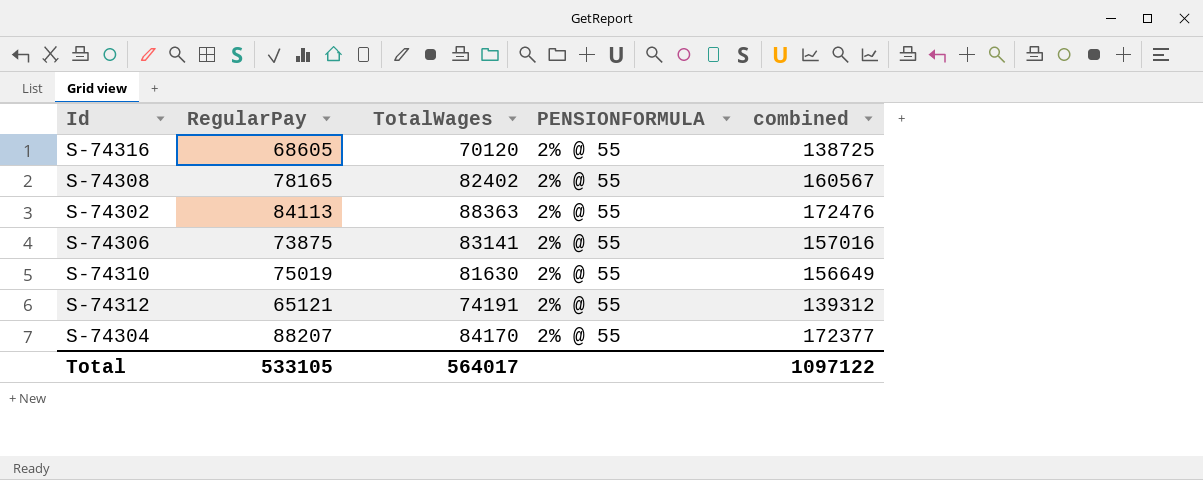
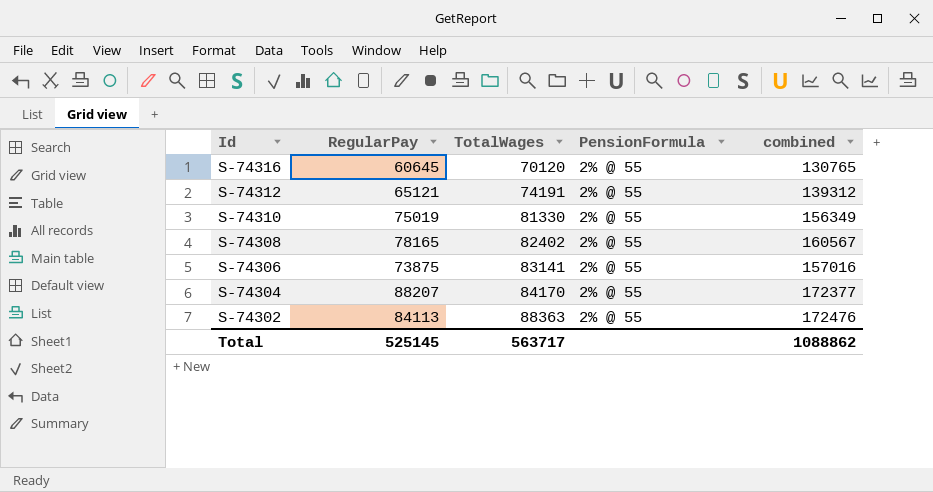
row order: none -> Id descending
column name: PENSIONFORMULA -> PensionFormula
S-74316 | RegularPay: 68605 -> 60645
S-74316 | combined: 138725 -> 130765
S-74310 | TotalWages: 81630 -> 81330
S-74310 | combined: 156649 -> 156349
Total | RegularPay: 533105 -> 525145
Total | TotalWages: 564017 -> 563717
Total | combined: 1097122 -> 1088862

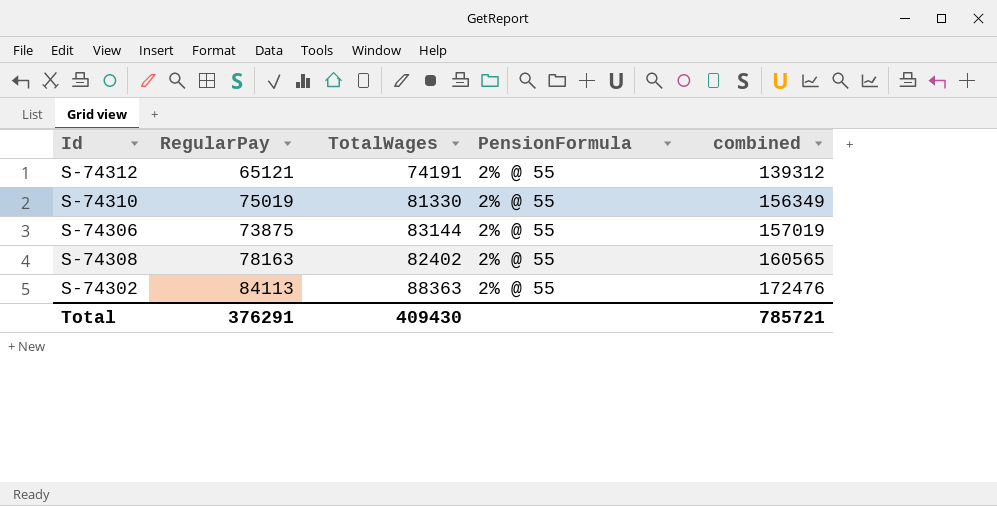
row order: Id descending -> combined ascending
row S-74316: 60645 | 70120 | 2% @ 55 | 130765 -> none
row S-74304: 88207 | 84170 | 2% @ 55 | 172377 -> none
S-74306 | TotalWages: 83141 -> 83144
S-74306 | combined: 157016 -> 157019
S-74308 | RegularPay: 78165 -> 78163
S-74308 | combined: 160567 -> 160565
Total | RegularPay: 525145 -> 376291
Total | TotalWages: 563717 -> 409430
Total | combined: 1088862 -> 785721

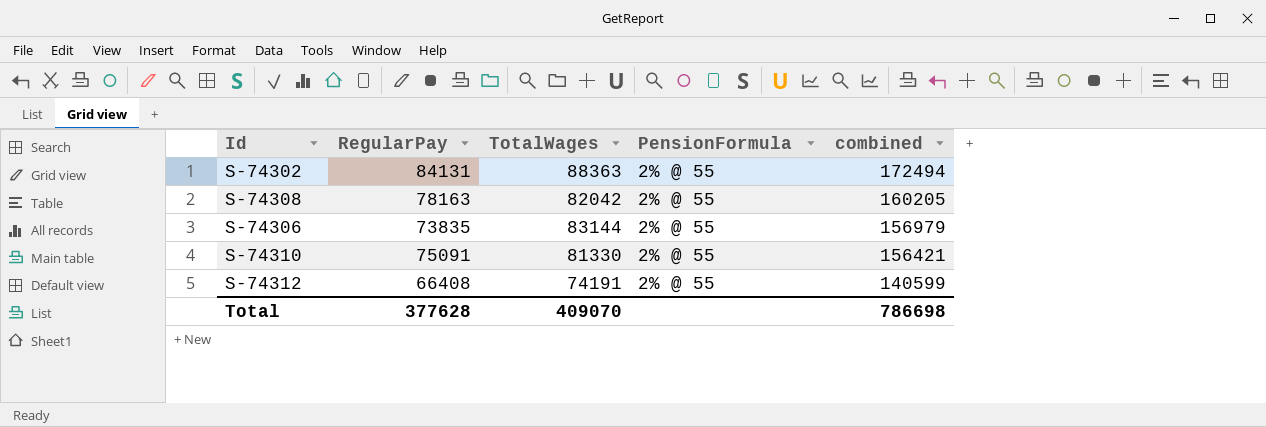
row order: combined ascending -> combined descending
S-74302 | RegularPay: 84113 -> 84131
S-74302 | combined: 172476 -> 172494
S-74308 | TotalWages: 82402 -> 82042
S-74308 | combined: 160565 -> 160205
S-74306 | RegularPay: 73875 -> 73835
S-74306 | combined: 157019 -> 156979
S-74310 | RegularPay: 75019 -> 75091
S-74310 | combined: 156349 -> 156421
S-74312 | RegularPay: 65121 -> 66408
S-74312 | combined: 139312 -> 140599
Total | RegularPay: 376291 -> 377628
Total | TotalWages: 409430 -> 409070
Total | combined: 785721 -> 786698

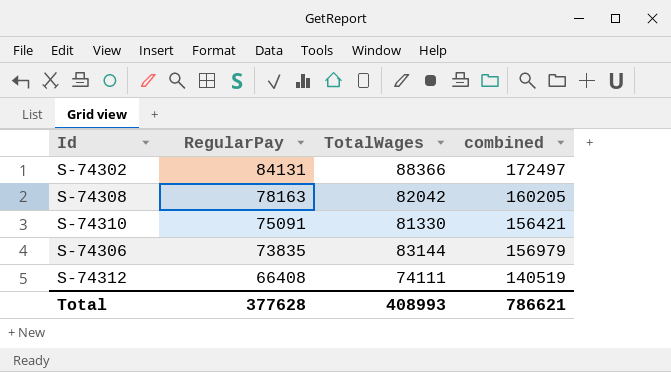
row order: combined descending -> RegularPay descending
column PensionFormula | position: 4 -> none
S-74302 | TotalWages: 88363 -> 88366
S-74302 | combined: 172494 -> 172497
S-74312 | TotalWages: 74191 -> 74111
S-74312 | combined: 140599 -> 140519
Total | TotalWages: 409070 -> 408993
Total | combined: 786698 -> 786621

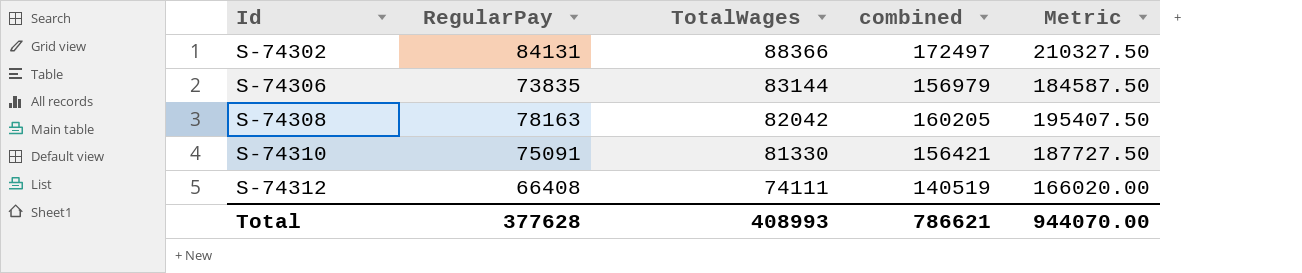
row order: RegularPay descending -> Id ascending
column Metric | formula: none -> [RegularPay] * 2.5

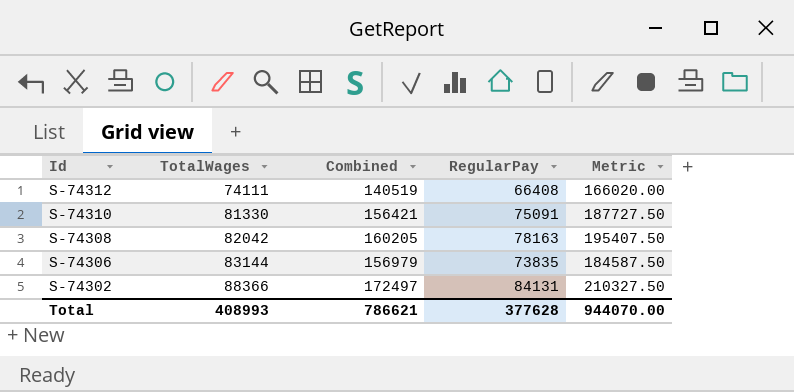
row order: Id ascending -> Id descending
column name: combined -> Combined
column RegularPay | position: 2 -> 4

